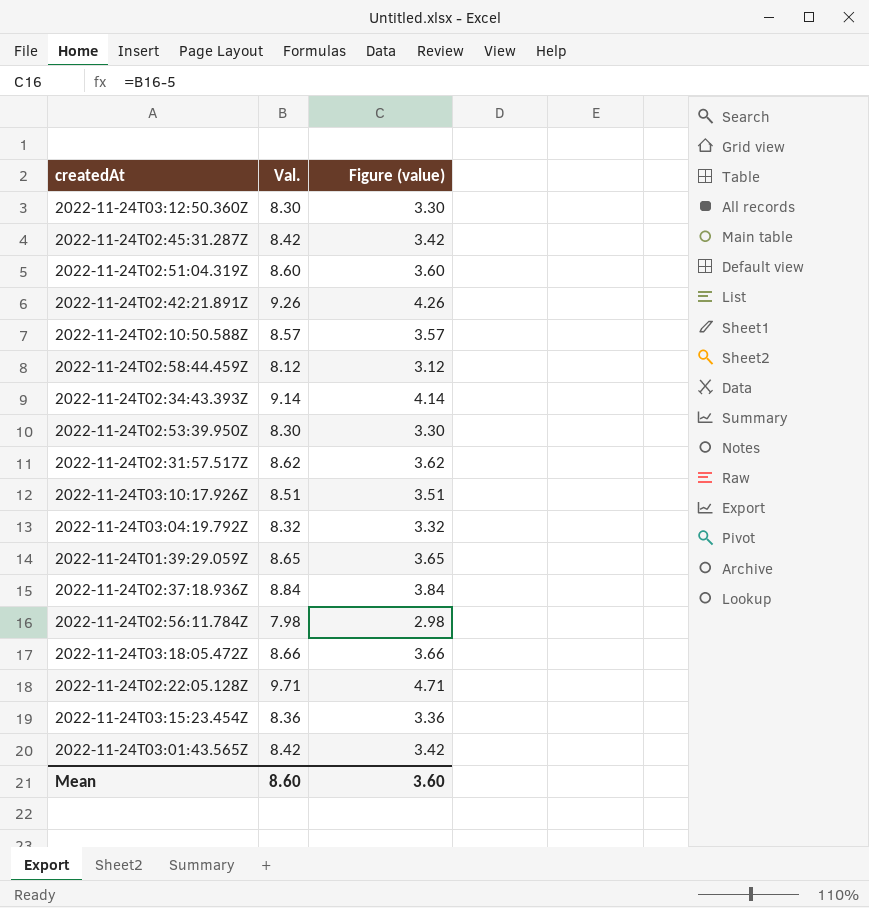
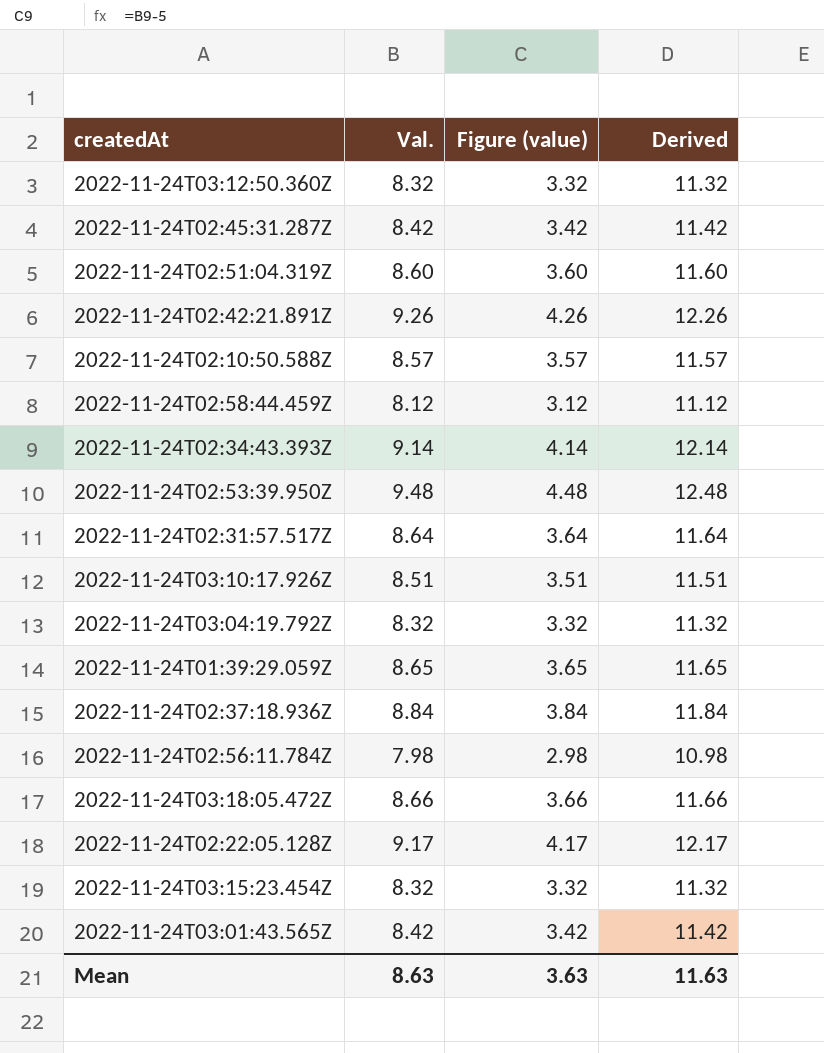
column Derived | formula: none -> [Val.] + 3
2022-11-24T03:12:50.360Z | Val.: 8.30 -> 8.32
2022-11-24T03:12:50.360Z | Figure (value): 3.30 -> 3.32
2022-11-24T02:53:39.950Z | Val.: 8.30 -> 9.48
2022-11-24T02:53:39.950Z | Figure (value): 3.30 -> 4.48
2022-11-24T02:31:57.517Z | Val.: 8.62 -> 8.64
2022-11-24T02:31:57.517Z | Figure (value): 3.62 -> 3.64
2022-11-24T02:22:05.128Z | Val.: 9.71 -> 9.17
2022-11-24T02:22:05.128Z | Figure (value): 4.71 -> 4.17
2022-11-24T03:15:23.454Z | Val.: 8.36 -> 8.32
2022-11-24T03:15:23.454Z | Figure (value): 3.36 -> 3.32
Mean | Val.: 8.60 -> 8.63
Mean | Figure (value): 3.60 -> 3.63

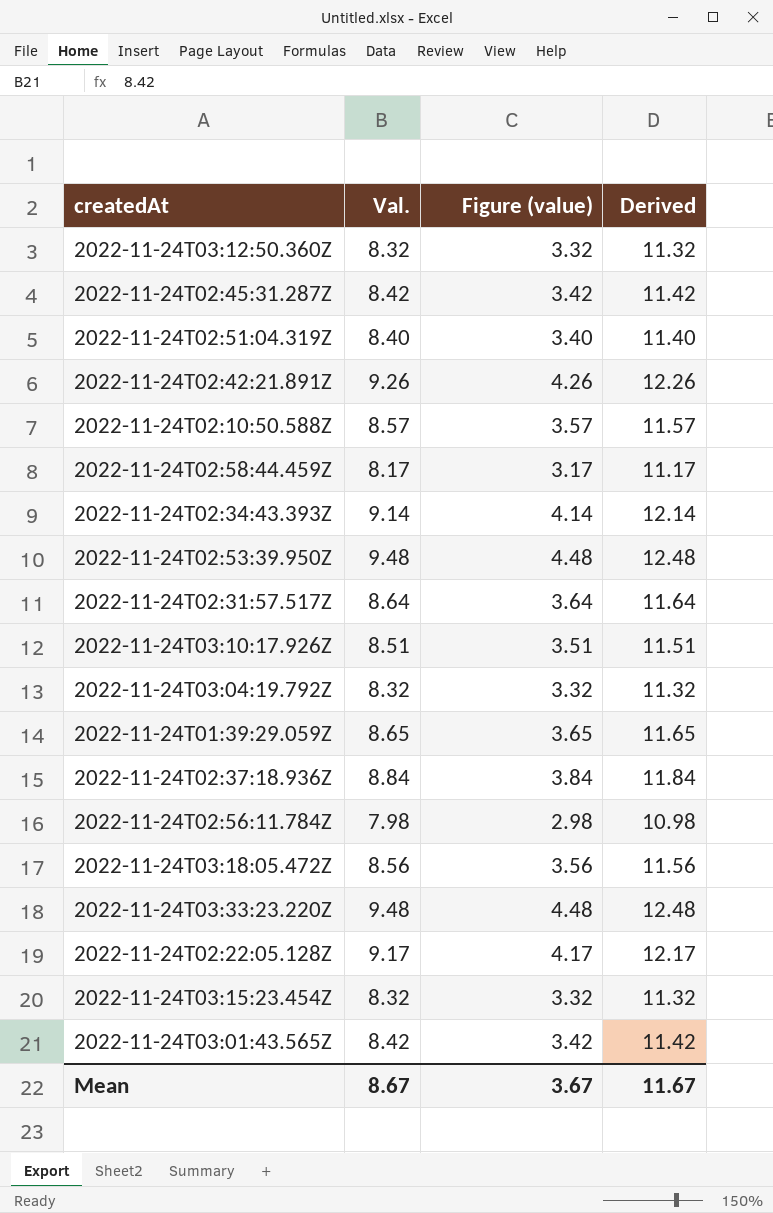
2022-11-24T02:51:04.319Z | Val.: 8.60 -> 8.40
2022-11-24T02:51:04.319Z | Figure (value): 3.60 -> 3.40
2022-11-24T02:51:04.319Z | Derived: 11.60 -> 11.40
2022-11-24T02:58:44.459Z | Val.: 8.12 -> 8.17
2022-11-24T02:58:44.459Z | Figure (value): 3.12 -> 3.17
2022-11-24T02:58:44.459Z | Derived: 11.12 -> 11.17
2022-11-24T03:18:05.472Z | Val.: 8.66 -> 8.56
2022-11-24T03:18:05.472Z | Figure (value): 3.66 -> 3.56
2022-11-24T03:18:05.472Z | Derived: 11.66 -> 11.56
row 2022-11-24T03:33:23.220Z: none -> 9.48 | 4.48 | 12.48
Mean | Val.: 8.63 -> 8.67
Mean | Figure (value): 3.63 -> 3.67
Mean | Derived: 11.63 -> 11.67

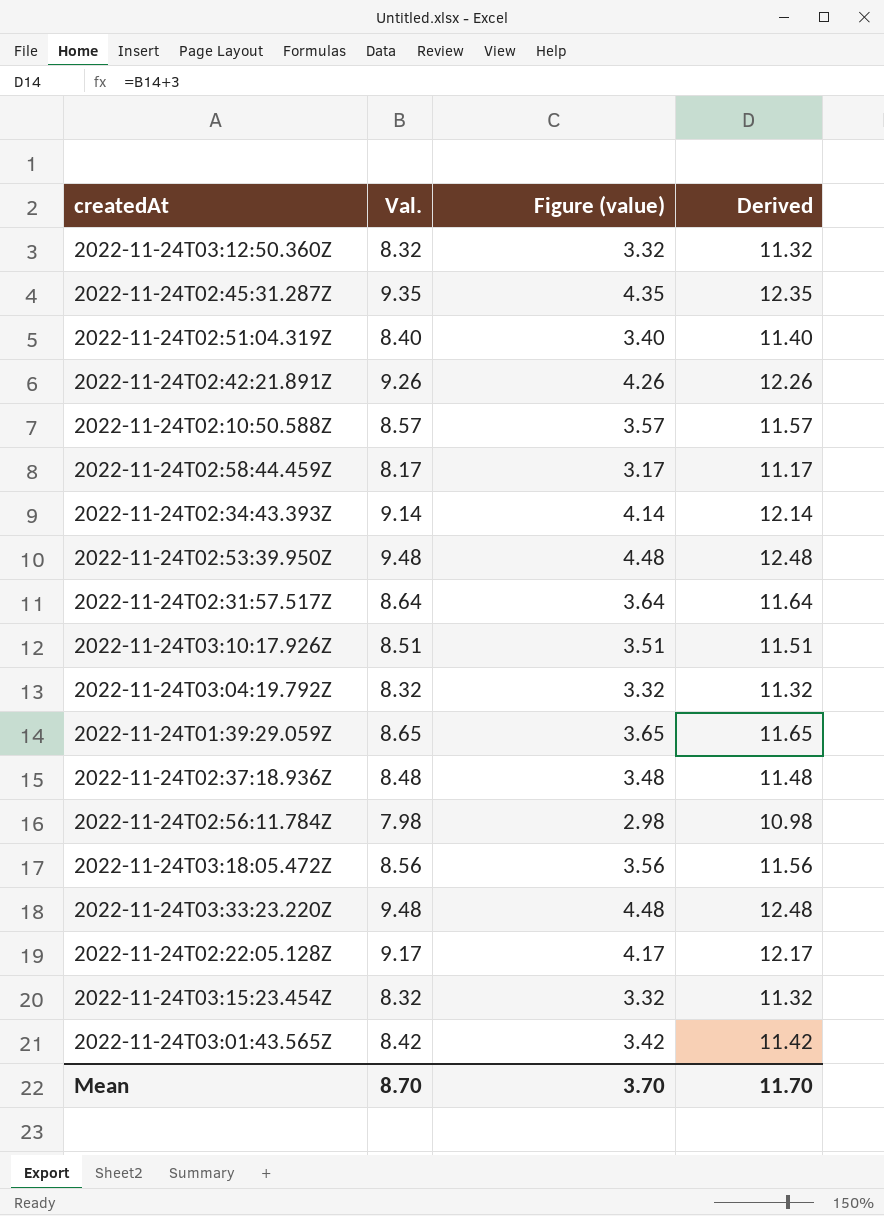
2022-11-24T02:45:31.287Z | Val.: 8.42 -> 9.35
2022-11-24T02:45:31.287Z | Figure (value): 3.42 -> 4.35
2022-11-24T02:45:31.287Z | Derived: 11.42 -> 12.35
2022-11-24T02:37:18.936Z | Val.: 8.84 -> 8.48
2022-11-24T02:37:18.936Z | Figure (value): 3.84 -> 3.48
2022-11-24T02:37:18.936Z | Derived: 11.84 -> 11.48
Mean | Val.: 8.67 -> 8.70
Mean | Figure (value): 3.67 -> 3.70
Mean | Derived: 11.67 -> 11.70

